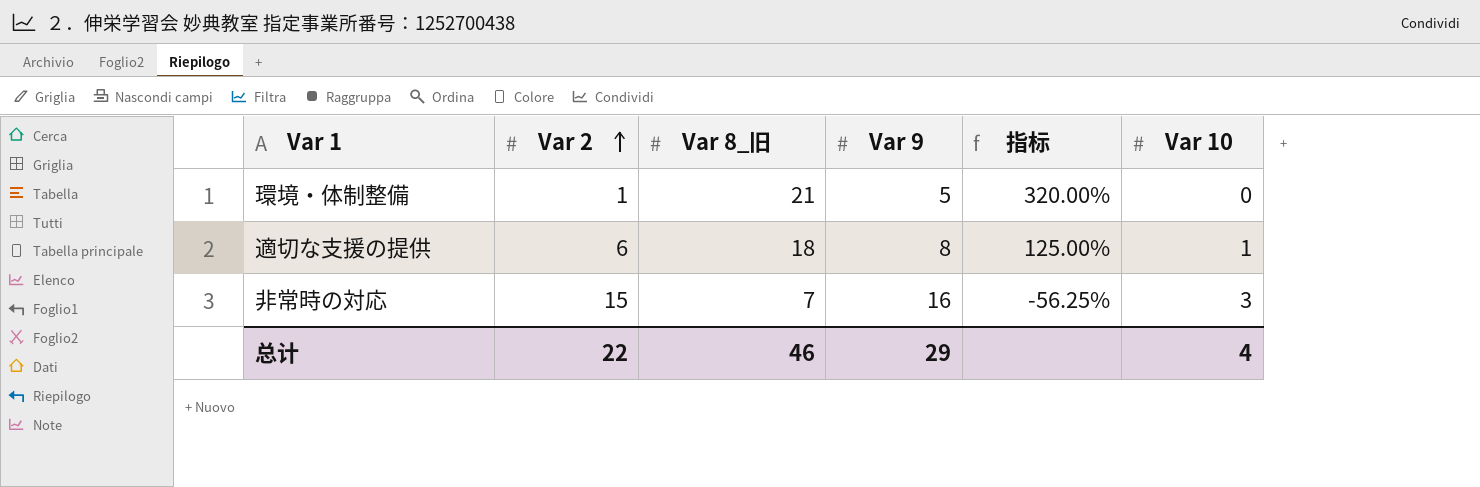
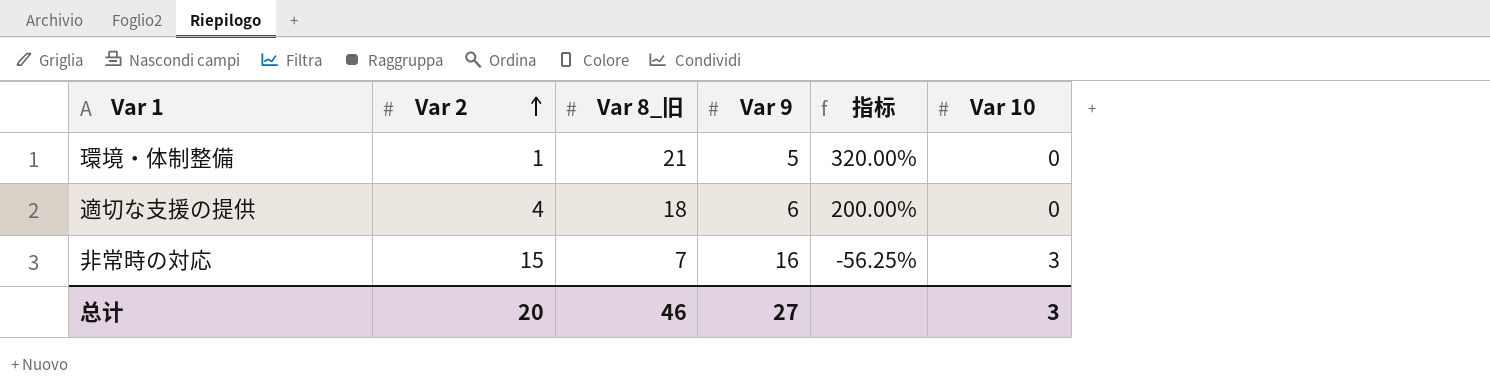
適切な支援の提供 | Var 2: 6 -> 4
適切な支援の提供 | Var 9: 8 -> 6
適切な支援の提供 | 指标: 125.00% -> 200.00%
適切な支援の提供 | Var 10: 1 -> 0
总计 | Var 2: 22 -> 20
总计 | Var 9: 29 -> 27
总计 | Var 10: 4 -> 3

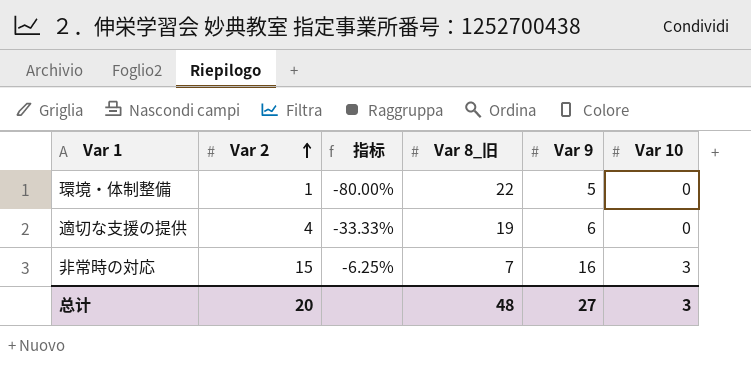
column 指标 | formula: ([Var 8_旧] - [Var 9]) / [Var 9] -> ([Var 2] - [Var 9]) / [Var 9]
column 指标 | position: 5 -> 3
環境・体制整備 | Var 8_旧: 21 -> 22
適切な支援の提供 | Var 8_旧: 18 -> 19
总计 | Var 8_旧: 46 -> 48

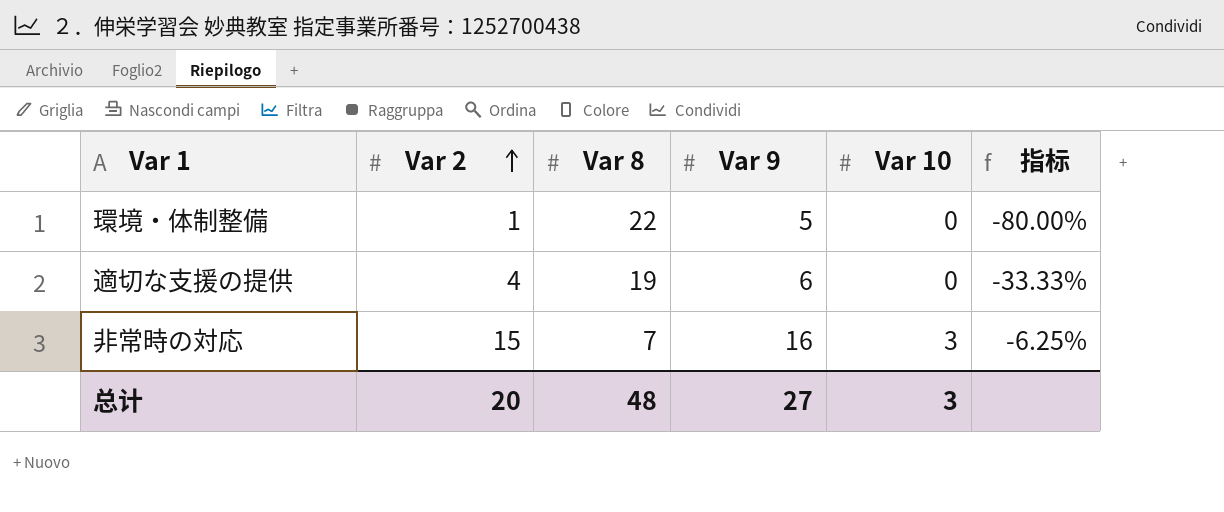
column name: Var 8_旧 -> Var 8
column 指标 | position: 3 -> 6

